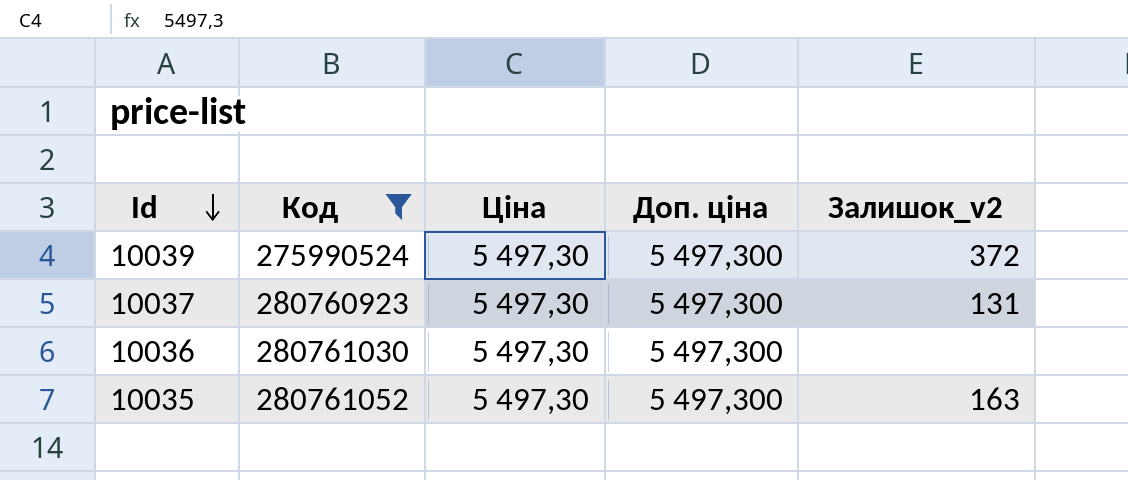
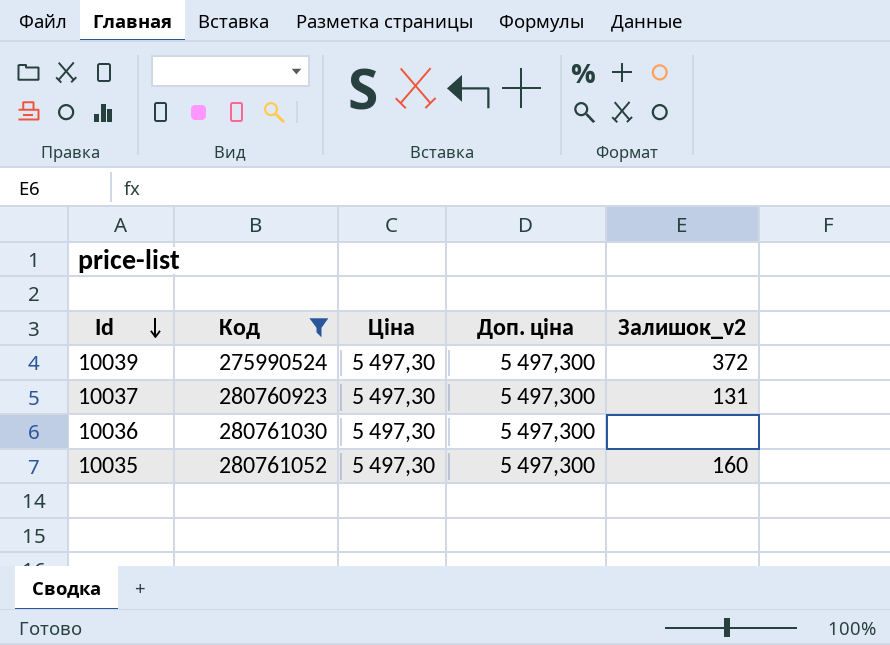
10035 | Залишок_v2: 163 -> 160

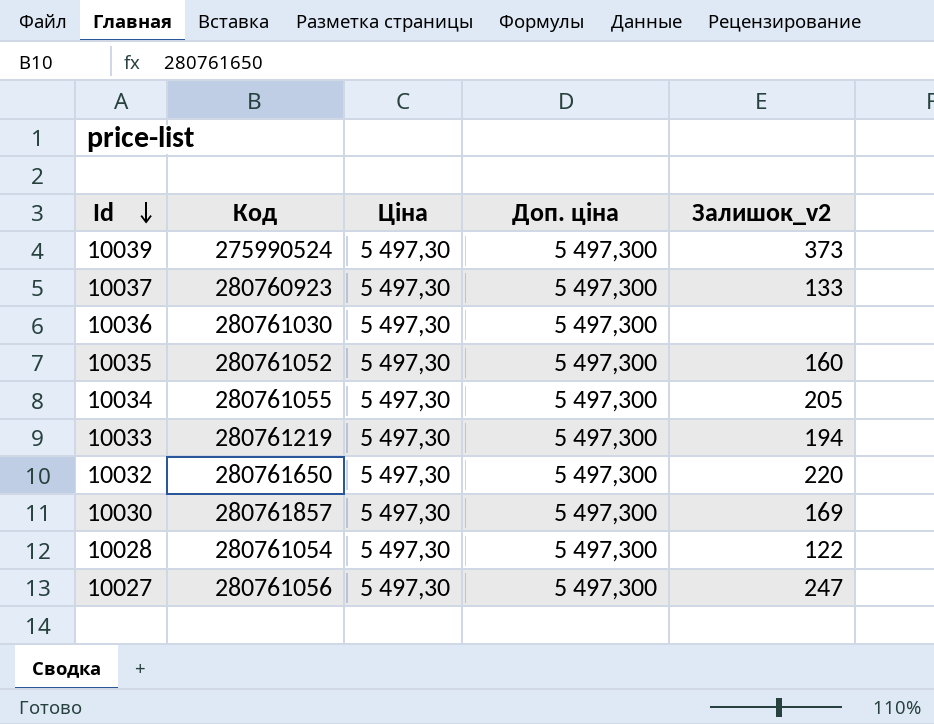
filter: Код <= 280761052 -> none
10039 | Залишок_v2: 372 -> 373
10037 | Залишок_v2: 131 -> 133

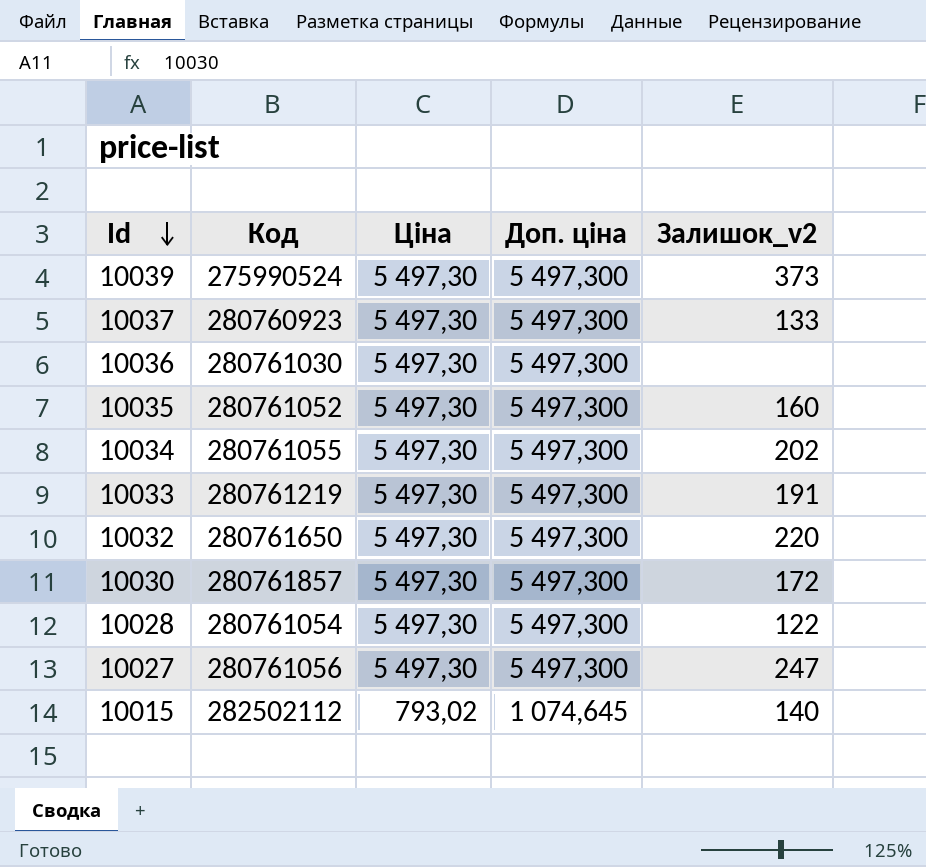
10034 | Залишок_v2: 205 -> 202
10033 | Залишок_v2: 194 -> 191
10030 | Залишок_v2: 169 -> 172
row 10015: none -> 282502112 | 793,02 | 1 074,645 | 140

